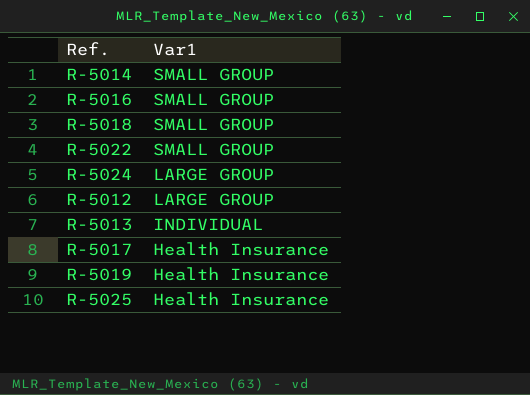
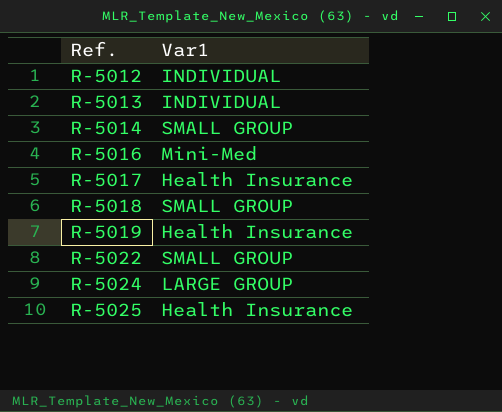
row order: Var1 descending -> Ref. ascending
R-5012 | Var1: LARGE GROUP -> INDIVIDUAL
R-5016 | Var1: SMALL GROUP -> Mini-Med

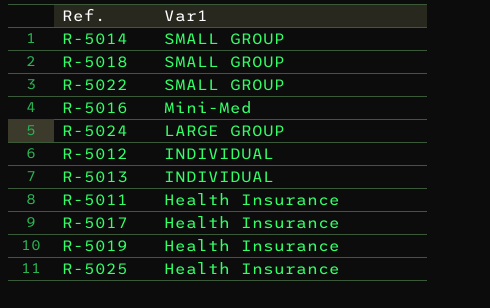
row order: Ref. ascending -> Var1 descending
row R-5011: none -> Health Insurance

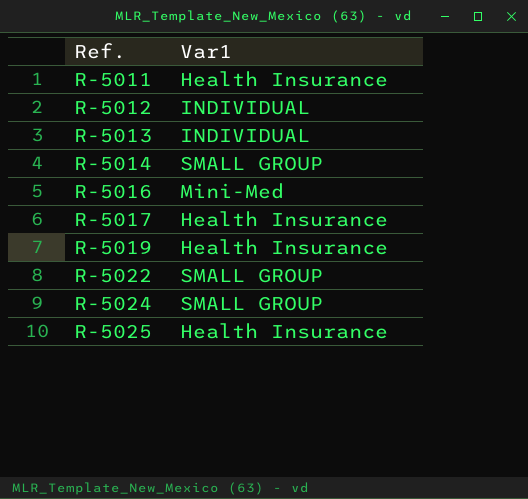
row order: Var1 descending -> Ref. ascending
row R-5018: SMALL GROUP -> none
R-5024 | Var1: LARGE GROUP -> SMALL GROUP

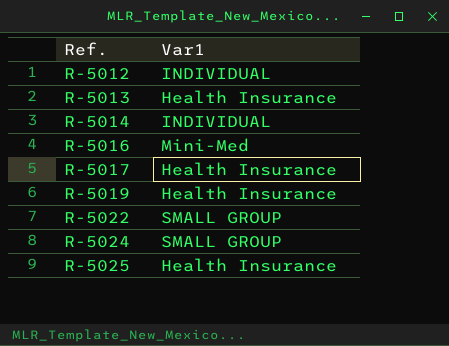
row R-5011: Health Insurance -> none
R-5013 | Var1: INDIVIDUAL -> Health Insurance
R-5014 | Var1: SMALL GROUP -> INDIVIDUAL

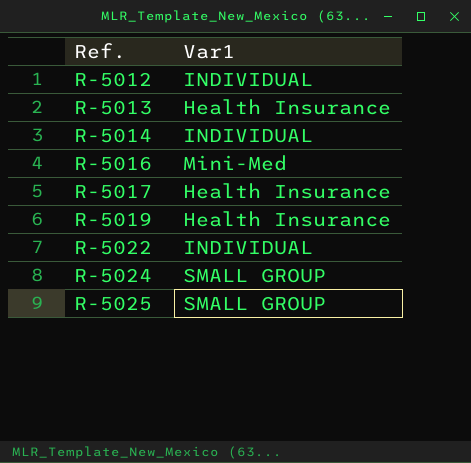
R-5022 | Var1: SMALL GROUP -> INDIVIDUAL
R-5025 | Var1: Health Insurance -> SMALL GROUP

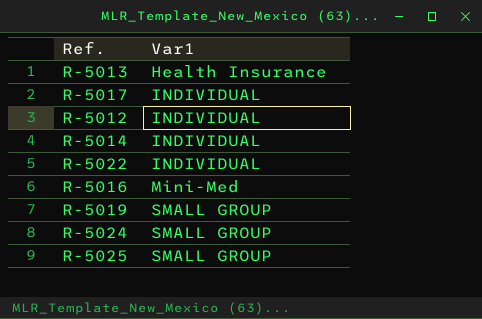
row order: Ref. ascending -> Var1 ascending
R-5017 | Var1: Health Insurance -> INDIVIDUAL
R-5019 | Var1: Health Insurance -> SMALL GROUP

